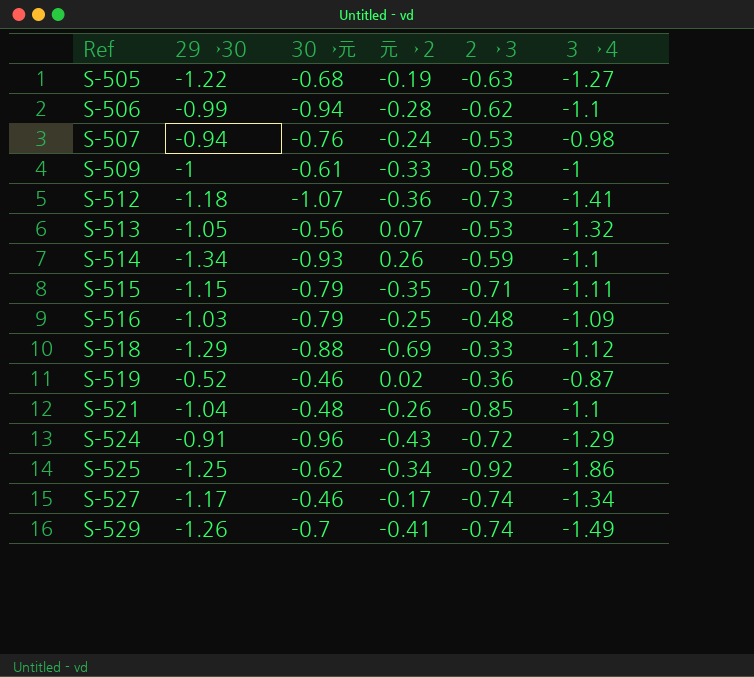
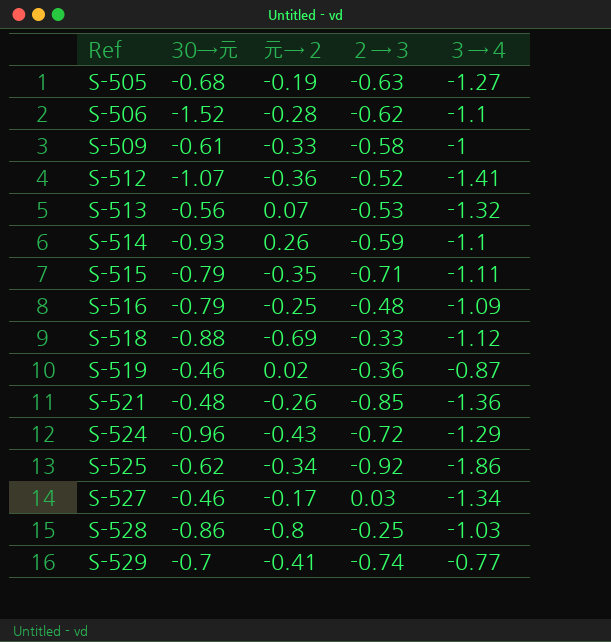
column 29→30 | position: 2 -> none
row S-507: -0.94 | -0.76 | -0.24 | -0.53 | -0.98 -> none
S-506 | 30→元: -0.94 -> -1.52
S-512 | ２→３: -0.73 -> -0.52
S-521 | ３→４: -1.1 -> -1.36
S-527 | ２→３: -0.74 -> 0.03
row S-528: none -> -0.86 | -0.8 | -0.25 | -1.03
S-529 | ３→４: -1.49 -> -0.77

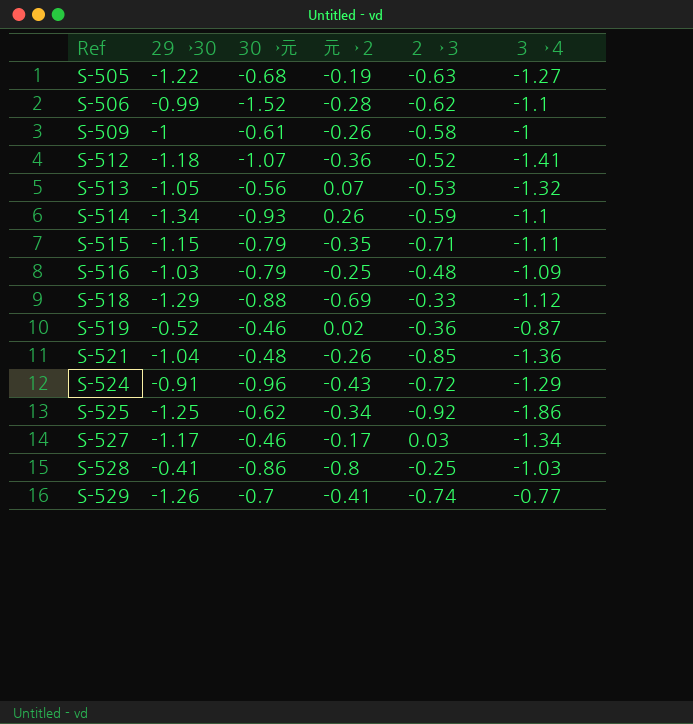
column 29→30 | position: none -> 2
S-509 | 元→２: -0.33 -> -0.26

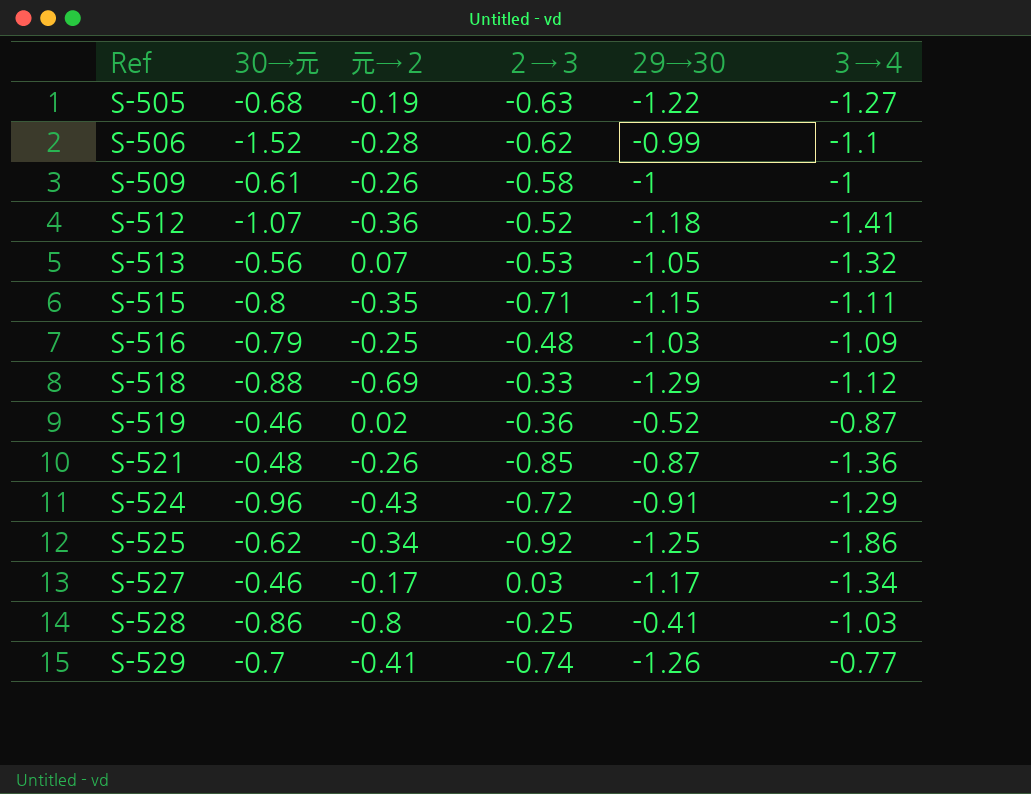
column 29→30 | position: 2 -> 5
row S-514: -1.34 | -0.93 | 0.26 | -0.59 | -1.1 -> none
S-515 | 30→元: -0.79 -> -0.8
S-521 | 29→30: -1.04 -> -0.87

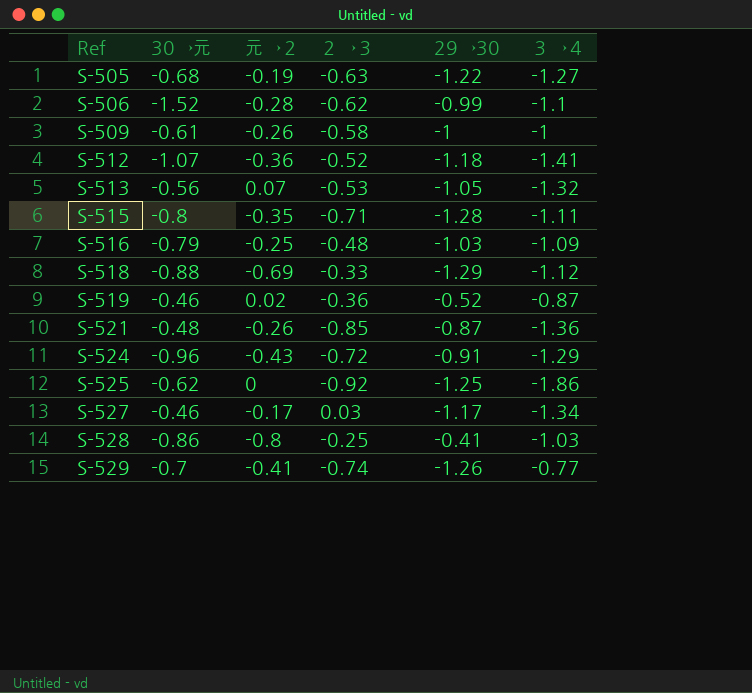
S-515 | 29→30: -1.15 -> -1.28
S-525 | 元→２: -0.34 -> 0

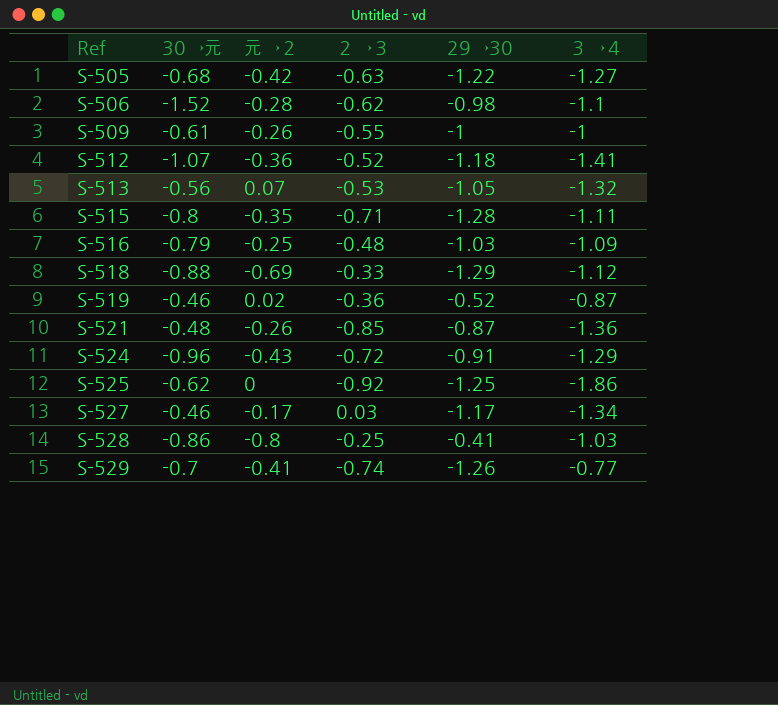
S-505 | 元→２: -0.19 -> -0.42
S-506 | 29→30: -0.99 -> -0.98
S-509 | ２→３: -0.58 -> -0.55

